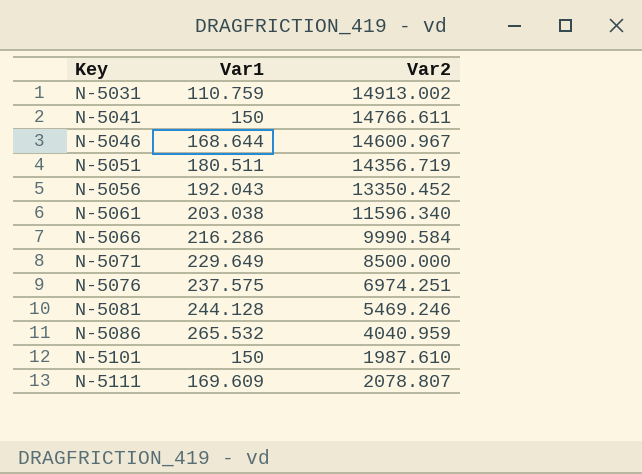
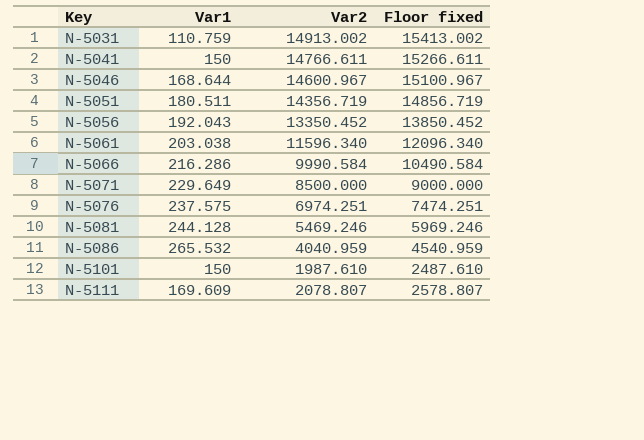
column Floor fixed | formula: none -> [Var2] + 500

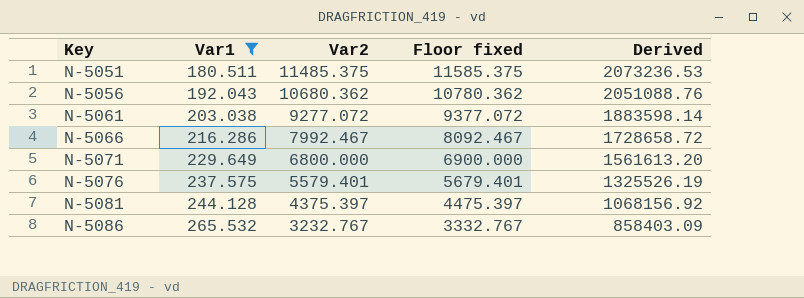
filter: none -> Var1 >= 180.511
column Floor fixed | formula: [Var2] + 500 -> [Var2] + 100
column Derived | formula: none -> [Var1] * [Var2]
N-5051 | Var2: 14356.719 -> 11485.375
N-5056 | Var2: 13350.452 -> 10680.362
N-5061 | Var2: 11596.340 -> 9277.072
N-5066 | Var2: 9990.584 -> 7992.467
N-5071 | Var2: 8500.000 -> 6800.000
N-5076 | Var2: 6974.251 -> 5579.401
N-5081 | Var2: 5469.246 -> 4375.397
N-5086 | Var2: 4040.959 -> 3232.767

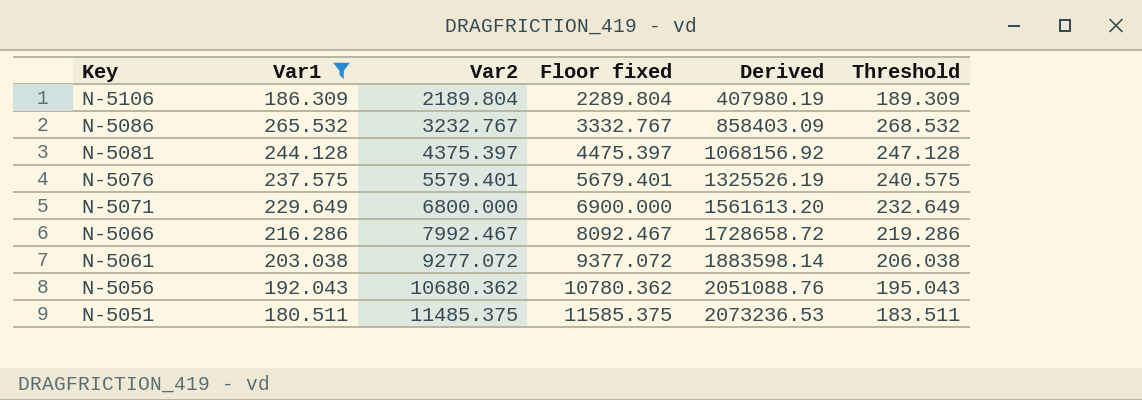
row order: Key ascending -> Key descending
column Threshold | formula: none -> [Var1] + 3
row N-5106: none -> 186.309 | 2189.804 | 2289.804 | 407980.19 | 189.309

